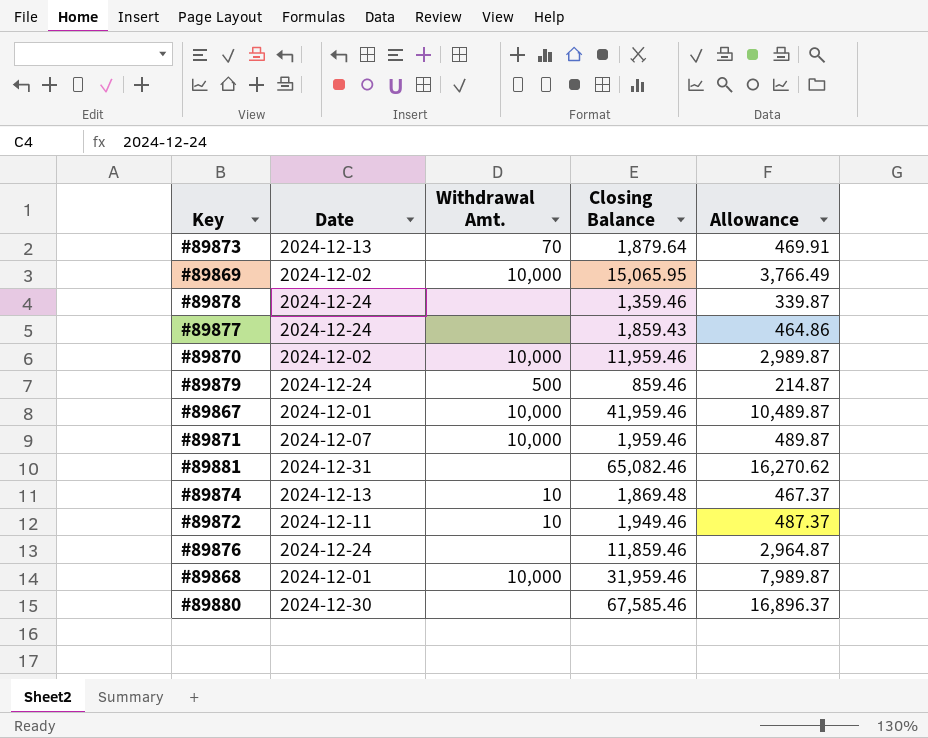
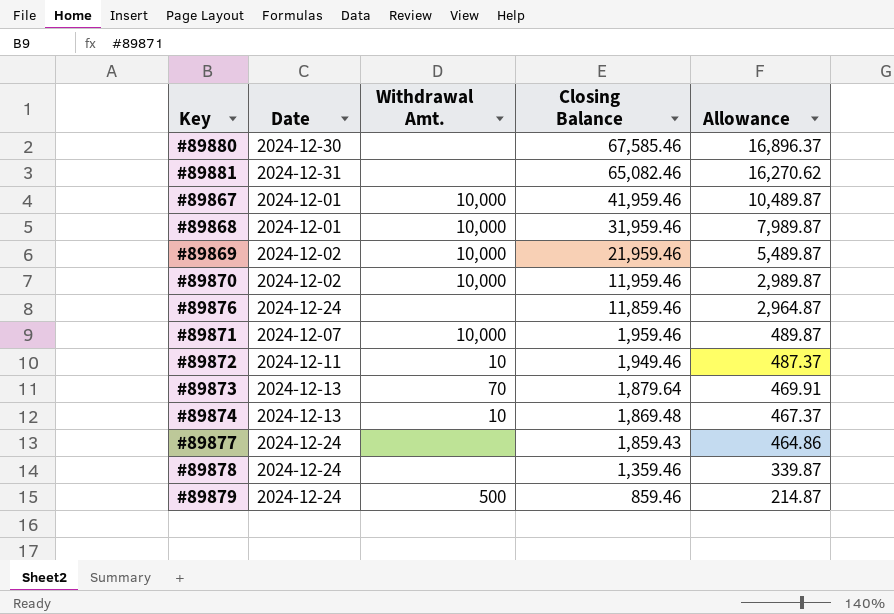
row order: none -> Closing Balance descending
#89869 | Closing Balance: 15,065.95 -> 21,959.46
#89869 | Allowance: 3,766.49 -> 5,489.87

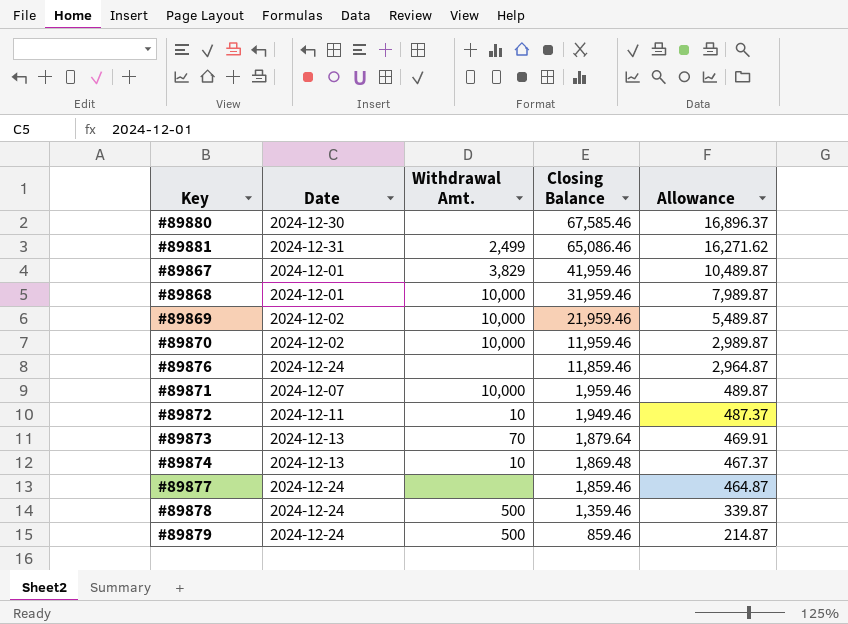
#89881 | Withdrawal Amt.: none -> 2,499
#89881 | Closing Balance: 65,082.46 -> 65,086.46
#89881 | Allowance: 16,270.62 -> 16,271.62
#89867 | Withdrawal Amt.: 10,000 -> 3,829
#89877 | Closing Balance: 1,859.43 -> 1,859.46
#89877 | Allowance: 464.86 -> 464.87
#89878 | Withdrawal Amt.: none -> 500

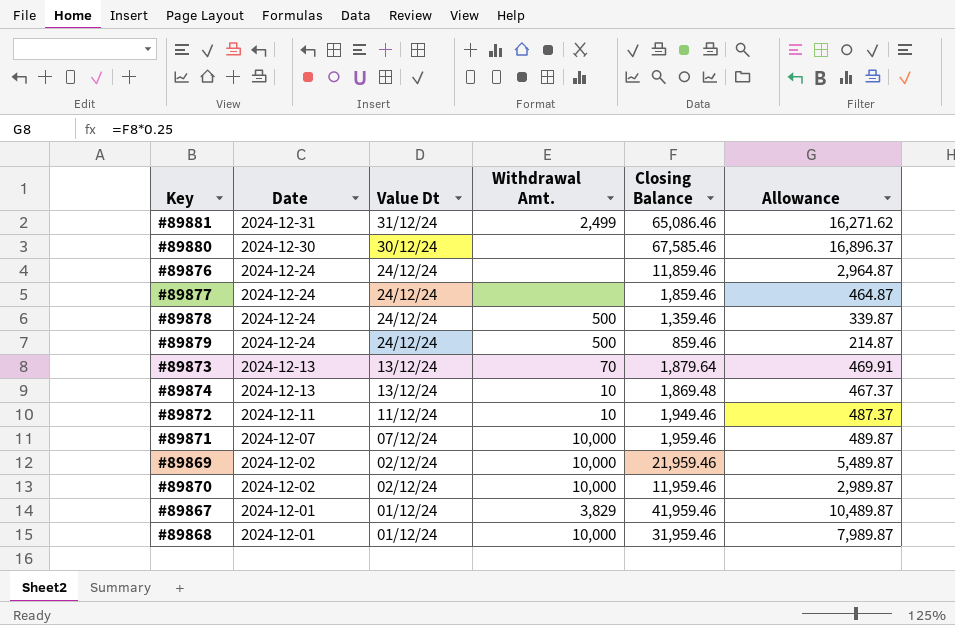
row order: Closing Balance descending -> Date descending
column Value Dt | position: none -> 3

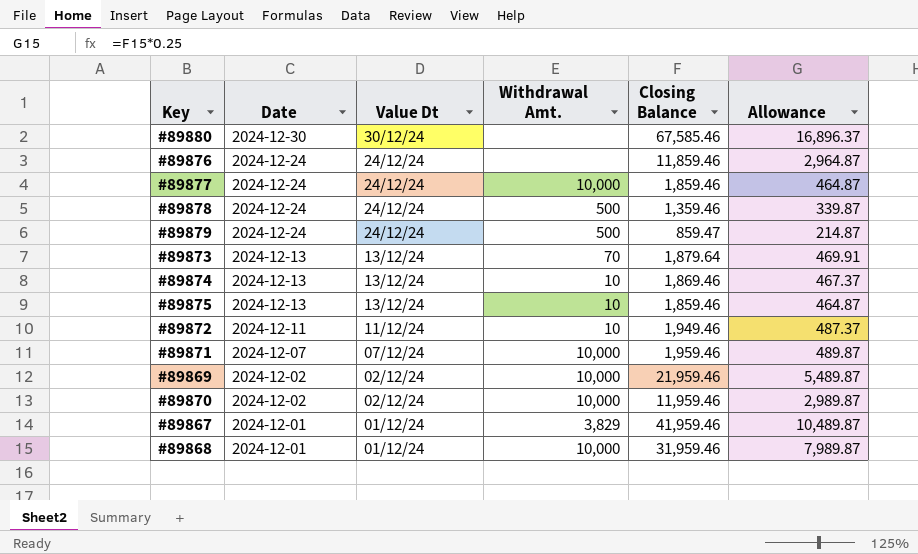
row #89881: 2024-12-31 | 31/12/24 | 2,499 | 65,086.46 | 16,271.62 -> none
#89877 | Withdrawal Amt.: none -> 10,000
#89879 | Closing Balance: 859.46 -> 859.47
#89874 | Closing Balance: 1,869.48 -> 1,869.46
row #89875: none -> 2024-12-13 | 13/12/24 | 10 | 1,859.46 | 464.87

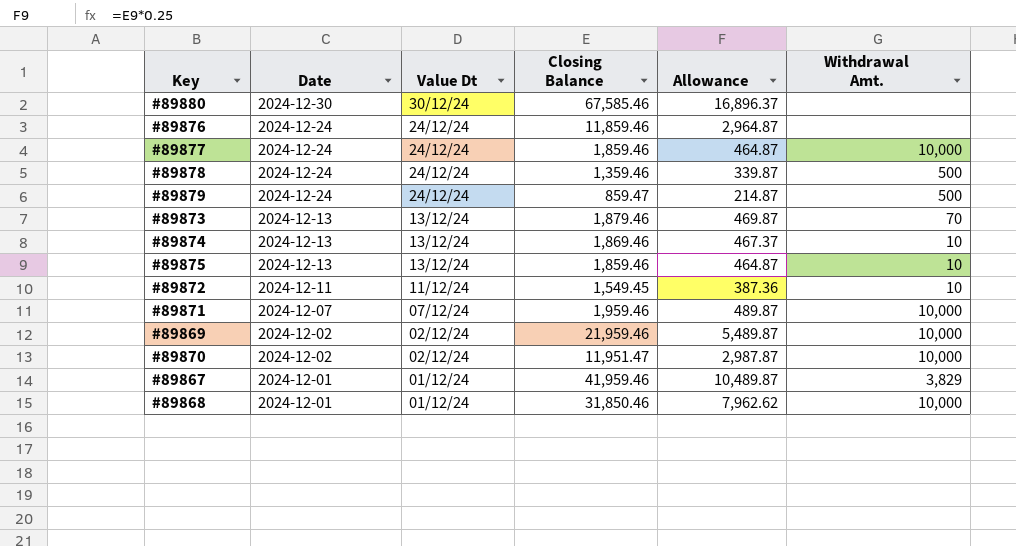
column Withdrawal Amt. | position: 4 -> 6
#89873 | Closing Balance: 1,879.64 -> 1,879.46
#89873 | Allowance: 469.91 -> 469.87
#89872 | Closing Balance: 1,949.46 -> 1,549.45
#89872 | Allowance: 487.37 -> 387.36
#89870 | Closing Balance: 11,959.46 -> 11,951.47
#89870 | Allowance: 2,989.87 -> 2,987.87
#89868 | Closing Balance: 31,959.46 -> 31,850.46
#89868 | Allowance: 7,989.87 -> 7,962.62

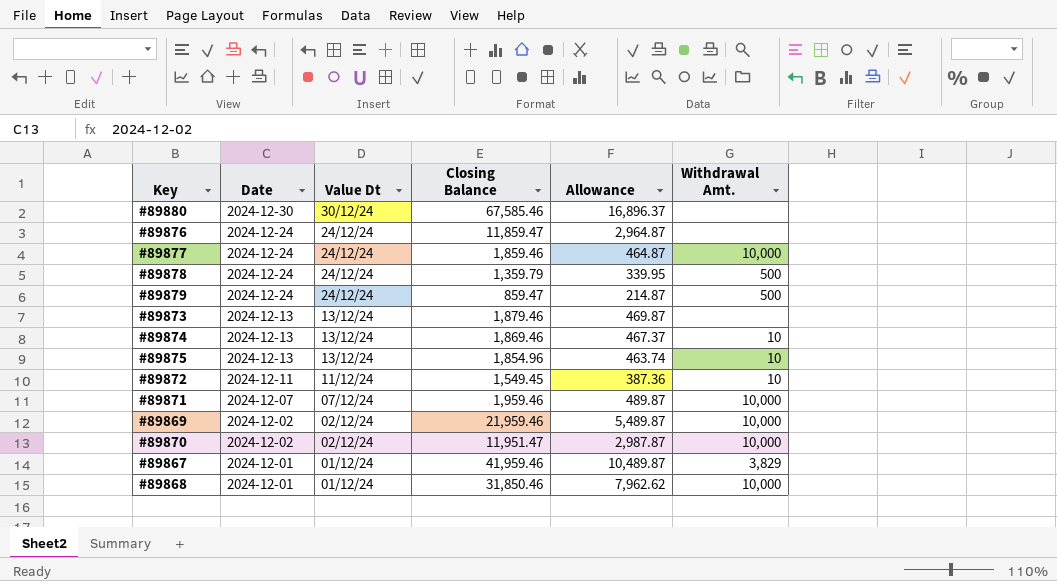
#89876 | Closing Balance: 11,859.46 -> 11,859.47
#89878 | Closing Balance: 1,359.46 -> 1,359.79
#89878 | Allowance: 339.87 -> 339.95
#89873 | Withdrawal Amt.: 70 -> none
#89875 | Closing Balance: 1,859.46 -> 1,854.96
#89875 | Allowance: 464.87 -> 463.74

